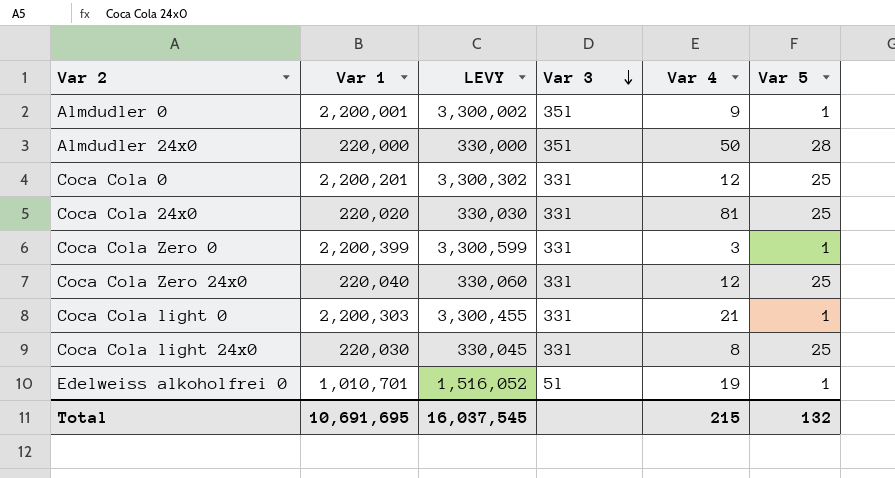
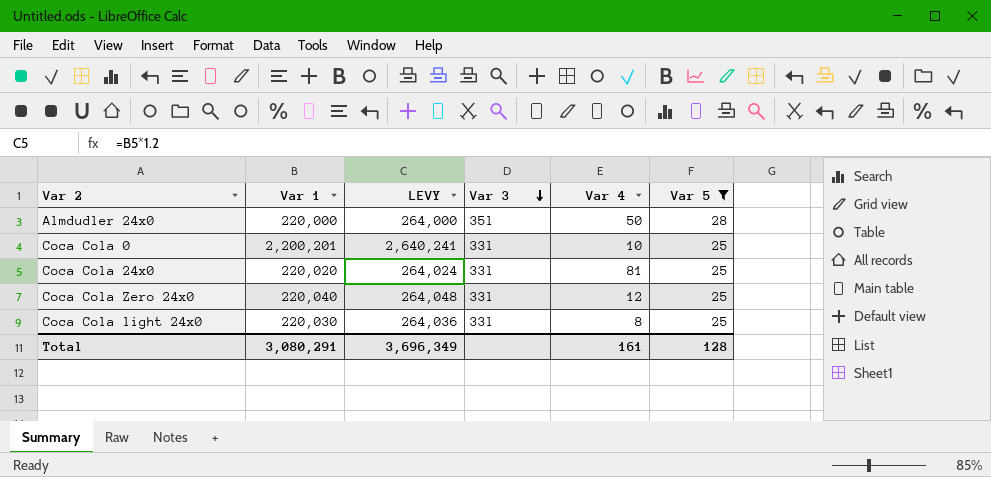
filter: none -> Var 5 != 1
column LEVY | formula: [Var 1] * 1.5 -> [Var 1] * 1.2
Coca Cola 0 | Var 4: 12 -> 10
Total | Var 1: 10,691,695 -> 3,080,291
Total | LEVY: 16,037,545 -> 3,696,349
Total | Var 4: 215 -> 161
Total | Var 5: 132 -> 128

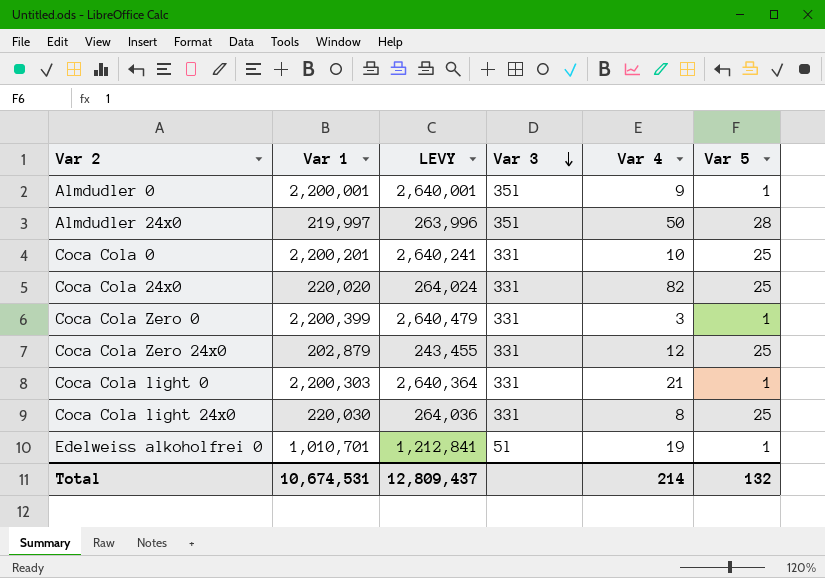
filter: Var 5 != 1 -> none
Almdudler 24x0 | Var 1: 220,000 -> 219,997
Almdudler 24x0 | LEVY: 264,000 -> 263,996
Coca Cola 24x0 | Var 4: 81 -> 82
Coca Cola Zero 24x0 | Var 1: 220,040 -> 202,879
Coca Cola Zero 24x0 | LEVY: 264,048 -> 243,455
Total | Var 1: 3,080,291 -> 10,674,531
Total | LEVY: 3,696,349 -> 12,809,437
Total | Var 4: 161 -> 214
Total | Var 5: 128 -> 132

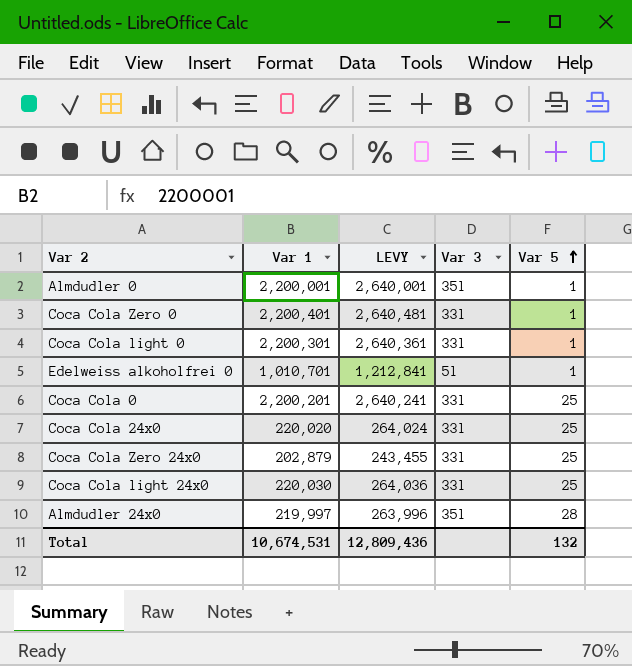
row order: Var 3 descending -> Var 5 ascending
column Var 4 | position: 5 -> none
Coca Cola Zero 0 | Var 1: 2,200,399 -> 2,200,401
Coca Cola Zero 0 | LEVY: 2,640,479 -> 2,640,481
Coca Cola light 0 | Var 1: 2,200,303 -> 2,200,301
Coca Cola light 0 | LEVY: 2,640,364 -> 2,640,361
Total | LEVY: 12,809,437 -> 12,809,436

